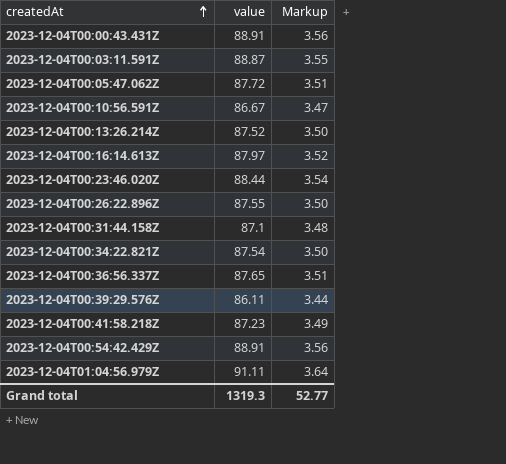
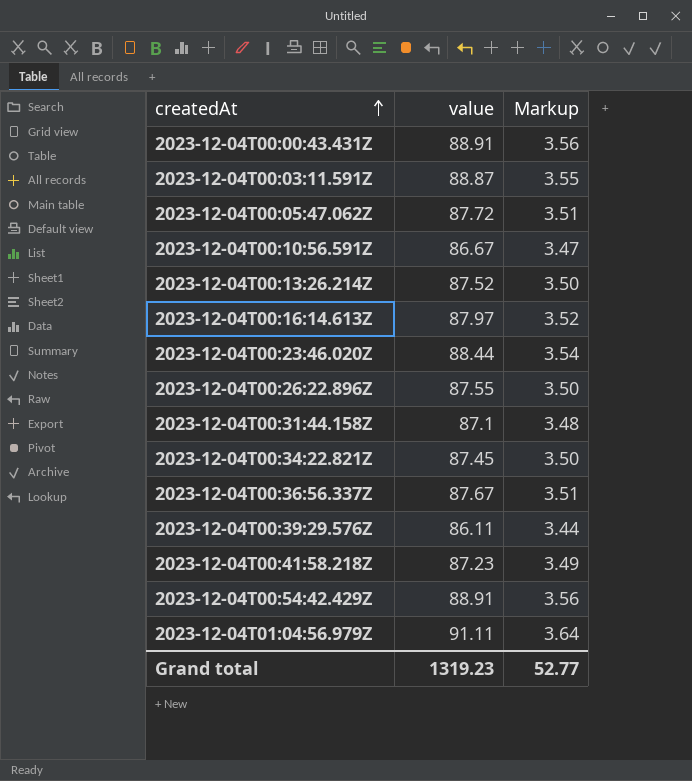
2023-12-04T00:34:22.821Z | value: 87.54 -> 87.45
2023-12-04T00:36:56.337Z | value: 87.65 -> 87.67
Grand total | value: 1319.3 -> 1319.23

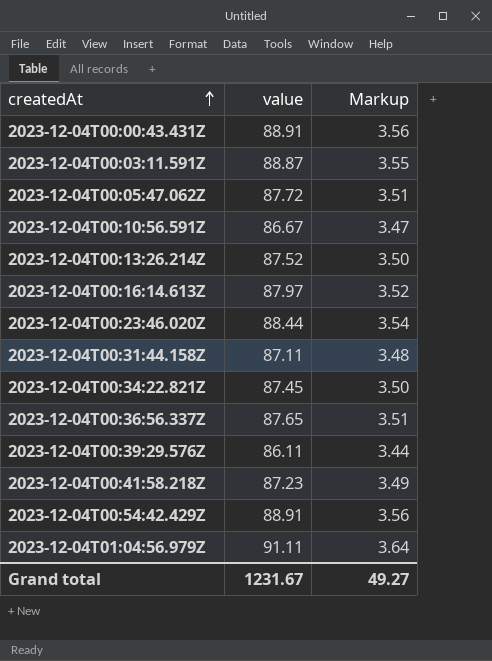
row 2023-12-04T00:26:22.896Z: 87.55 | 3.50 -> none
2023-12-04T00:31:44.158Z | value: 87.1 -> 87.11
2023-12-04T00:36:56.337Z | value: 87.67 -> 87.65
Grand total | value: 1319.23 -> 1231.67
Grand total | Markup: 52.77 -> 49.27

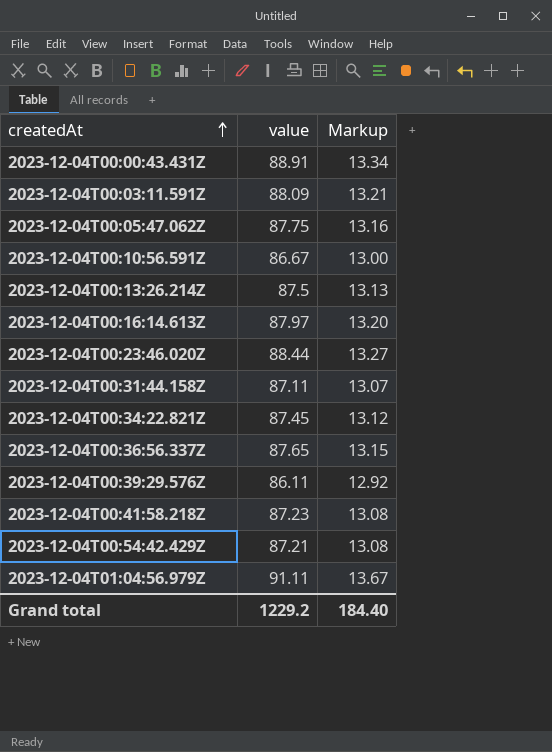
column Markup | formula: [value] * 0.04 -> [value] * 0.15
2023-12-04T00:03:11.591Z | value: 88.87 -> 88.09
2023-12-04T00:05:47.062Z | value: 87.72 -> 87.75
2023-12-04T00:13:26.214Z | value: 87.52 -> 87.5
2023-12-04T00:54:42.429Z | value: 88.91 -> 87.21
Grand total | value: 1231.67 -> 1229.2
Grand total | Markup: 49.27 -> 184.40

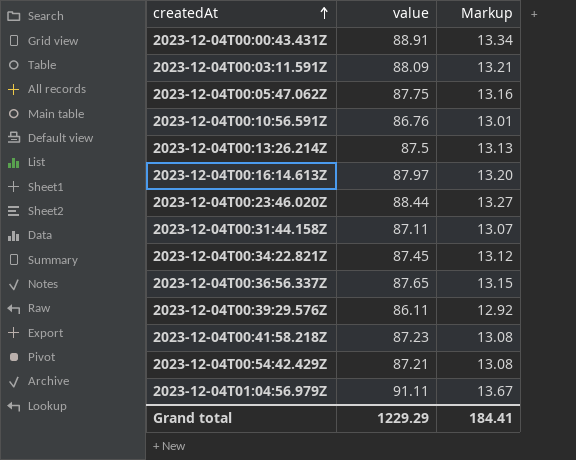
2023-12-04T00:10:56.591Z | value: 86.67 -> 86.76
2023-12-04T00:10:56.591Z | Markup: 13.00 -> 13.01
Grand total | value: 1229.2 -> 1229.29
Grand total | Markup: 184.40 -> 184.41

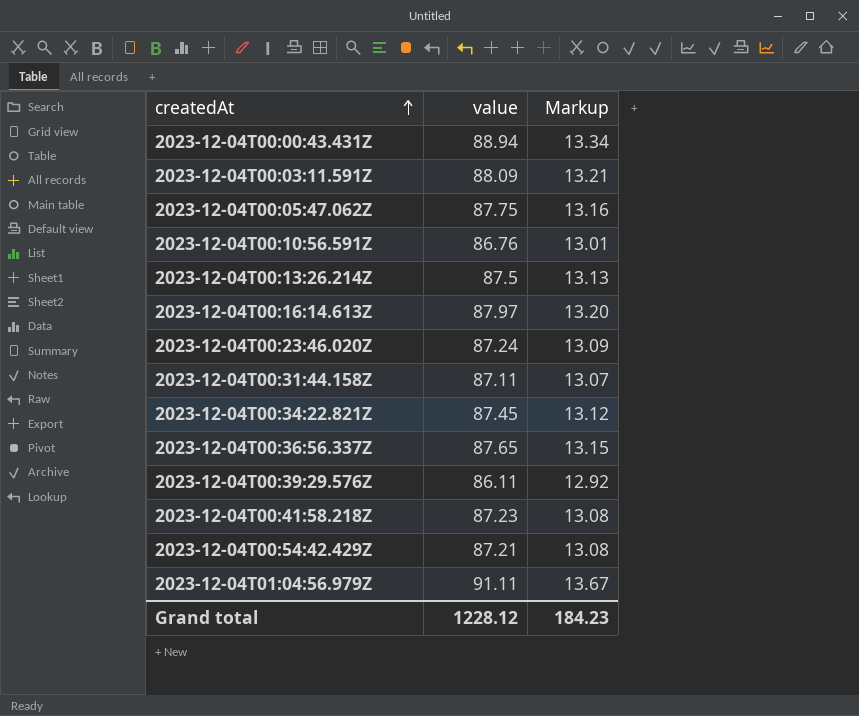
2023-12-04T00:00:43.431Z | value: 88.91 -> 88.94
2023-12-04T00:23:46.020Z | value: 88.44 -> 87.24
2023-12-04T00:23:46.020Z | Markup: 13.27 -> 13.09
Grand total | value: 1229.29 -> 1228.12
Grand total | Markup: 184.41 -> 184.23

